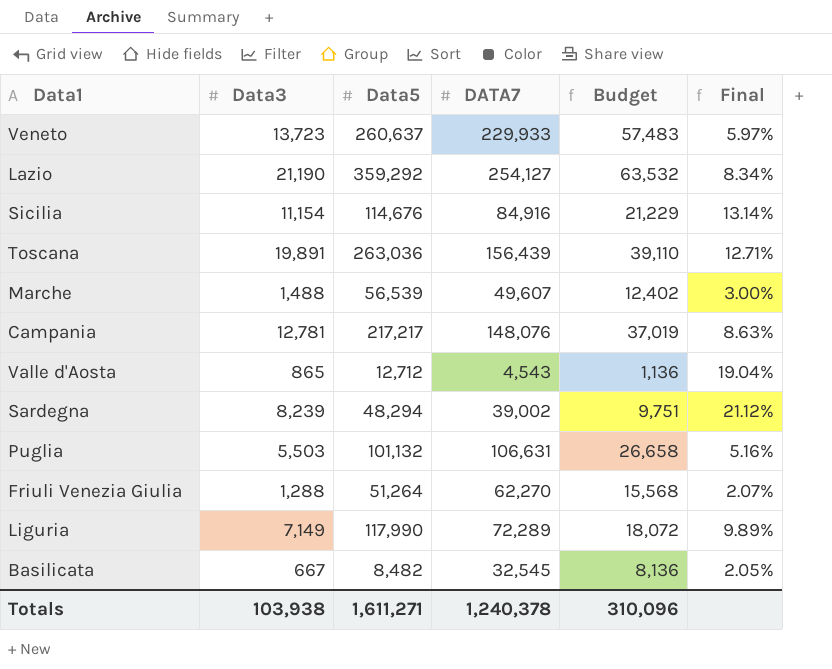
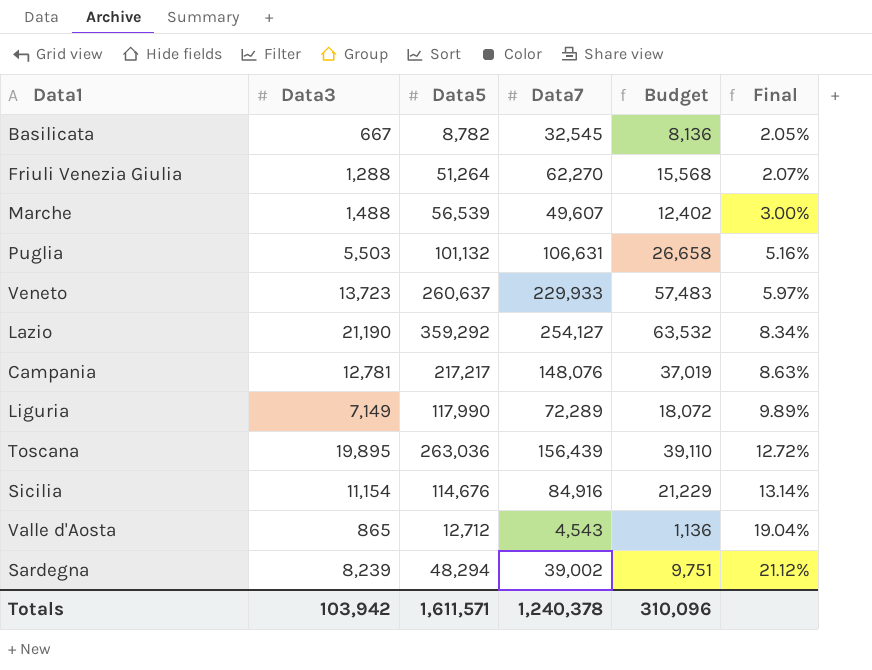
row order: none -> Final ascending
column name: DATA7 -> Data7
Basilicata | Data5: 8,482 -> 8,782
Toscana | Data3: 19,891 -> 19,895
Toscana | Final: 12.71% -> 12.72%
Totals | Data3: 103,938 -> 103,942
Totals | Data5: 1,611,271 -> 1,611,571

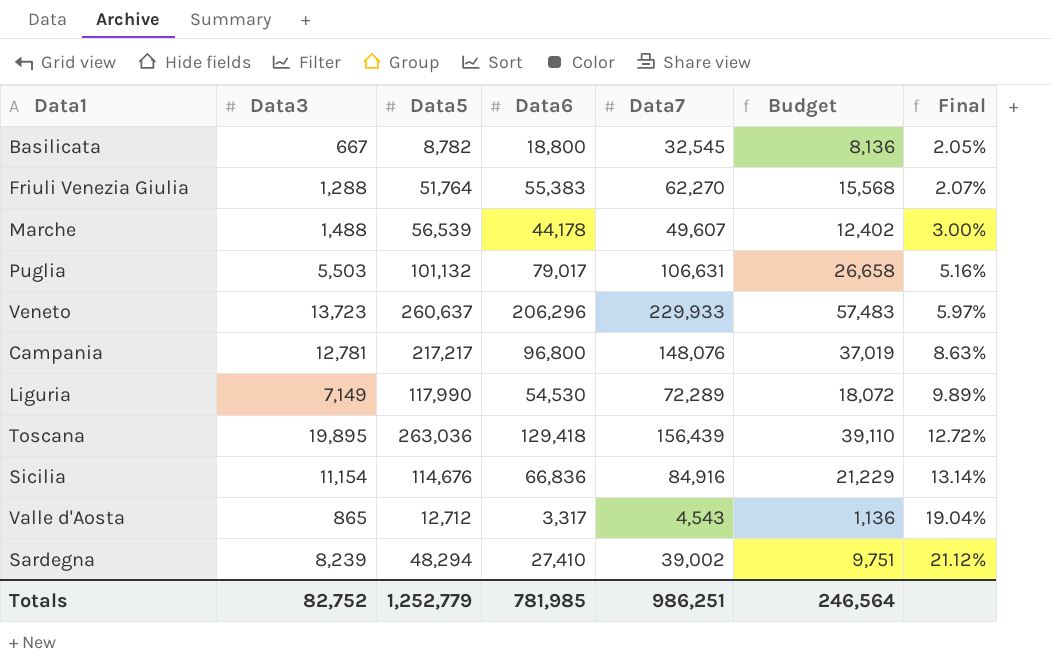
column Data6 | position: none -> 4
row Lazio: 21,190 | 359,292 | 254,127 | 63,532 | 8.34% -> none
Friuli Venezia Giulia | Data5: 51,264 -> 51,764
Totals | Data3: 103,942 -> 82,752
Totals | Data5: 1,611,571 -> 1,252,779
Totals | Data7: 1,240,378 -> 986,251
Totals | Budget: 310,096 -> 246,564

